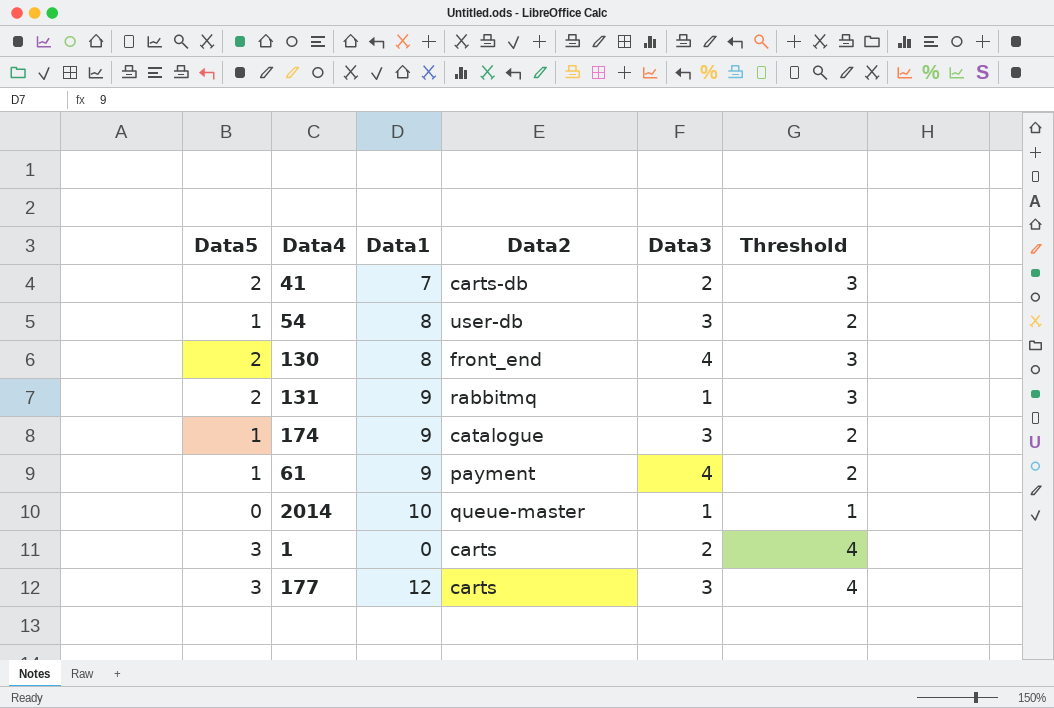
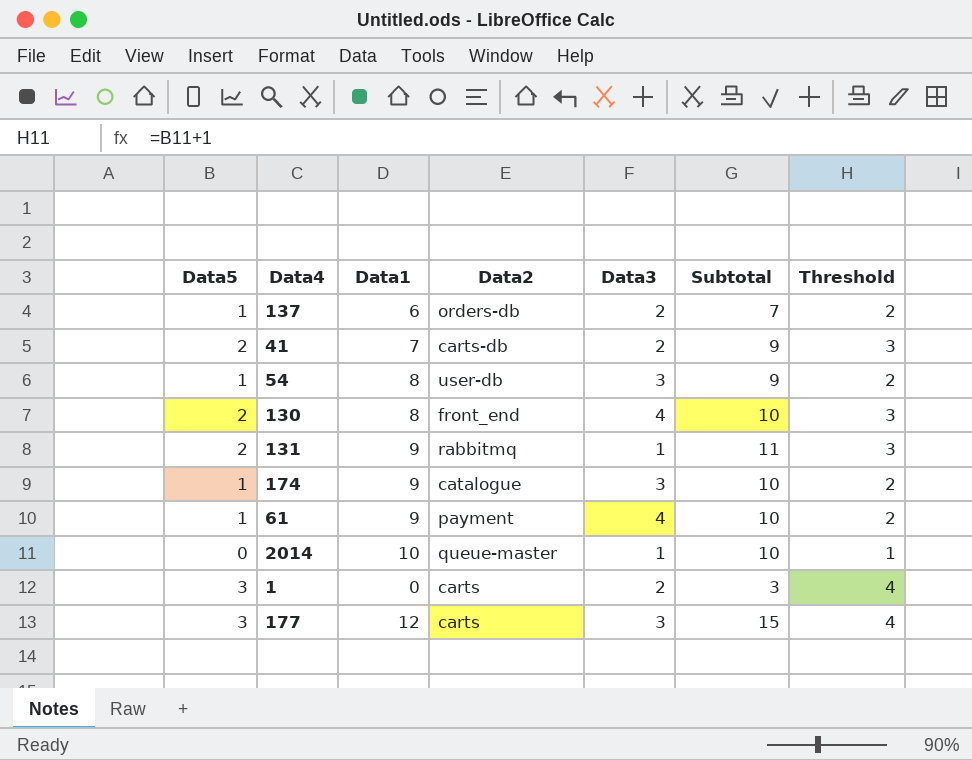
column Subtotal | formula: none -> [Data5] + [Data1]
row 137: none -> 1 | 6 | orders-db | 2 | 7 | 2

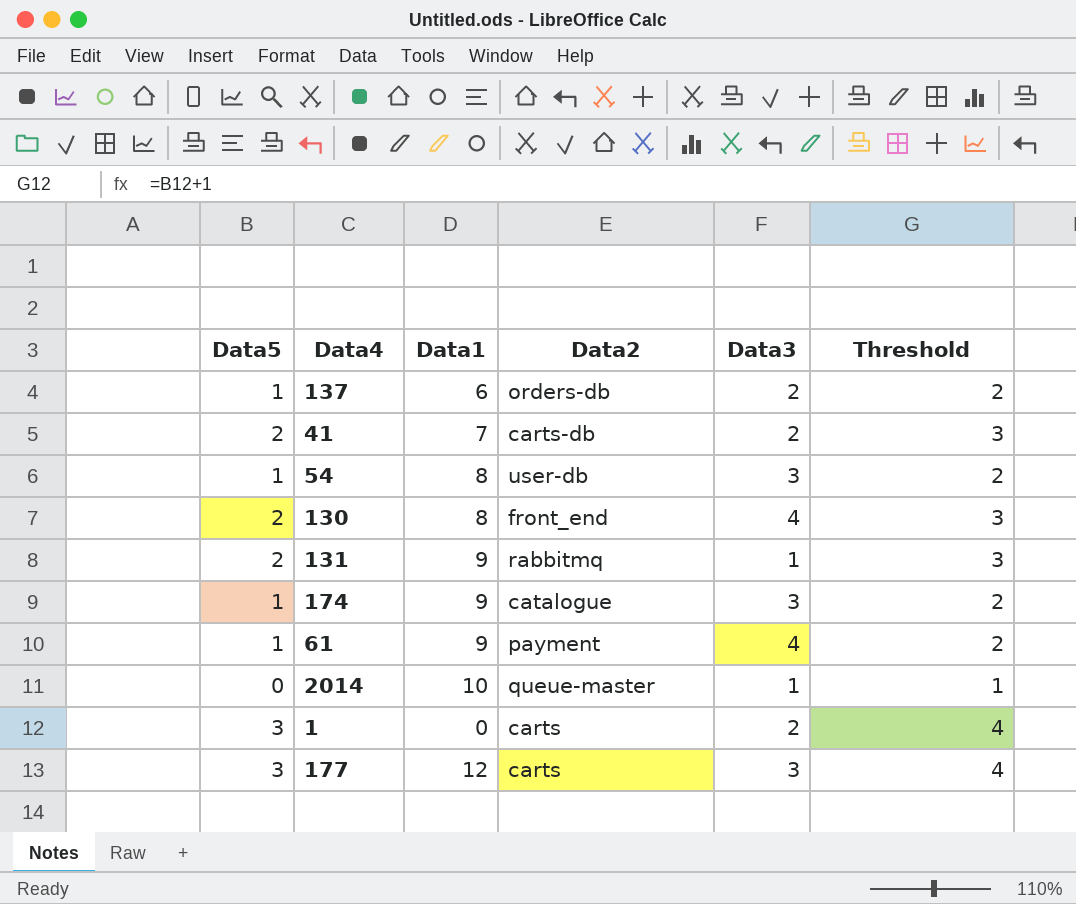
column Subtotal | formula: [Data5] + [Data1] -> none

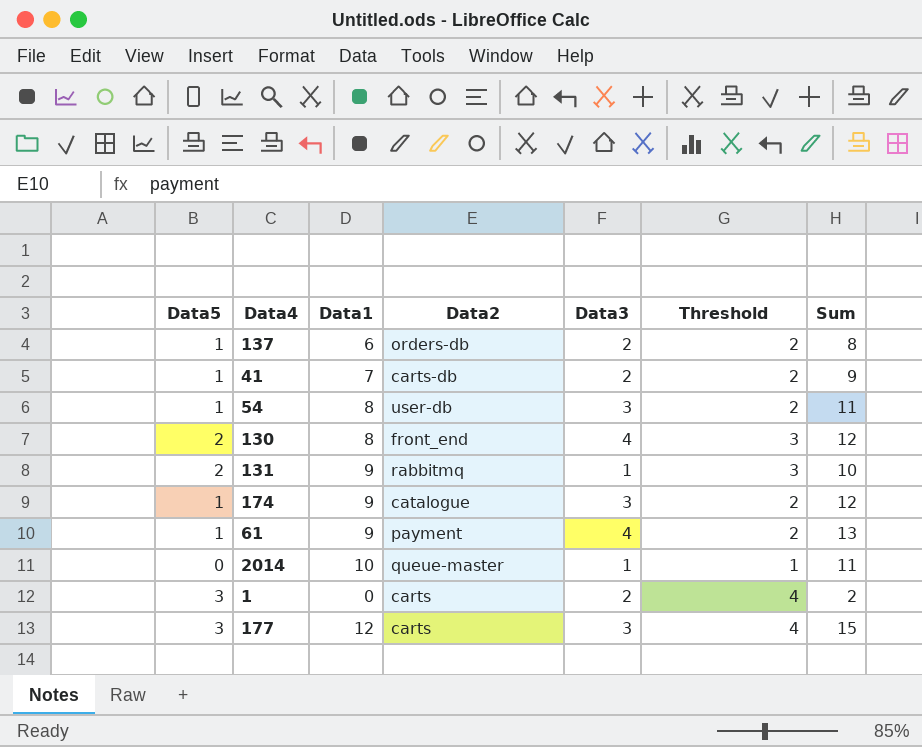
column Sum | formula: none -> [Data1] + [Data3]
41 | Data5: 2 -> 1
41 | Threshold: 3 -> 2

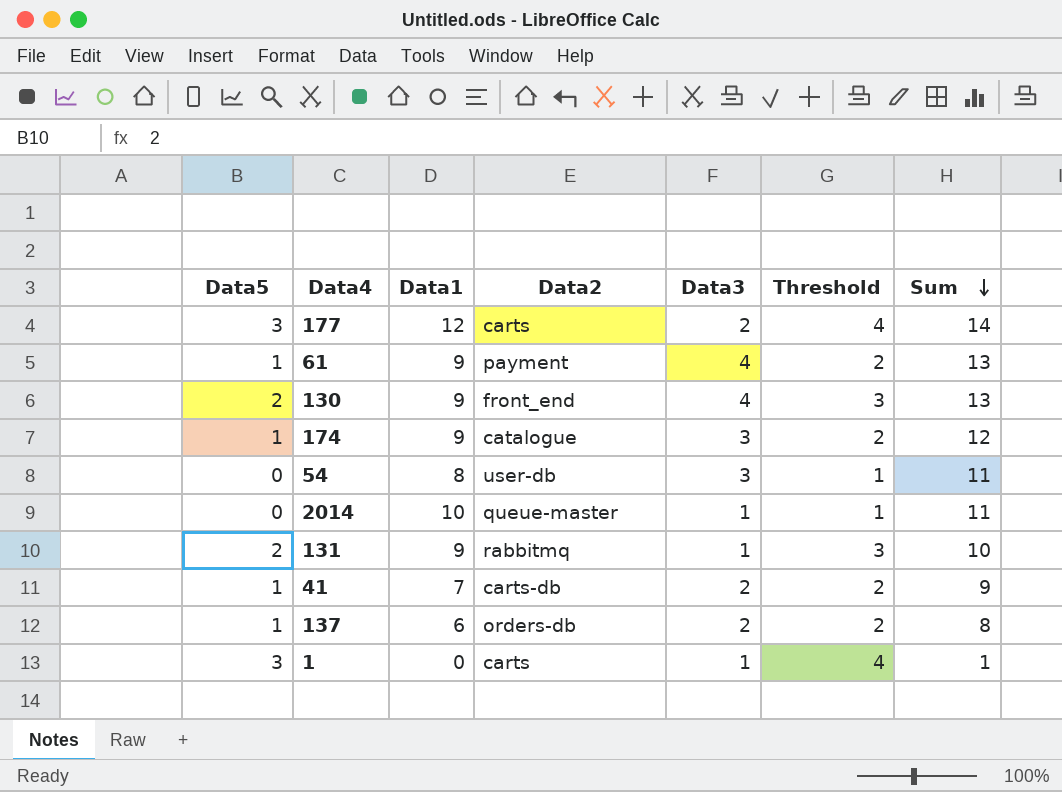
row order: none -> Sum descending
177 | Data3: 3 -> 2
177 | Sum: 15 -> 14
130 | Data1: 8 -> 9
130 | Sum: 12 -> 13
54 | Data5: 1 -> 0
54 | Threshold: 2 -> 1
1 | Data3: 2 -> 1
1 | Sum: 2 -> 1

